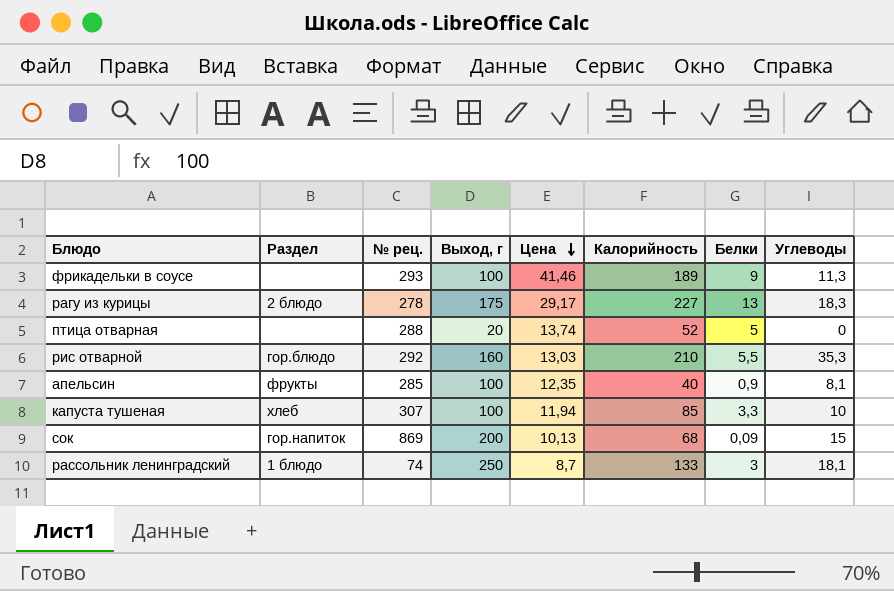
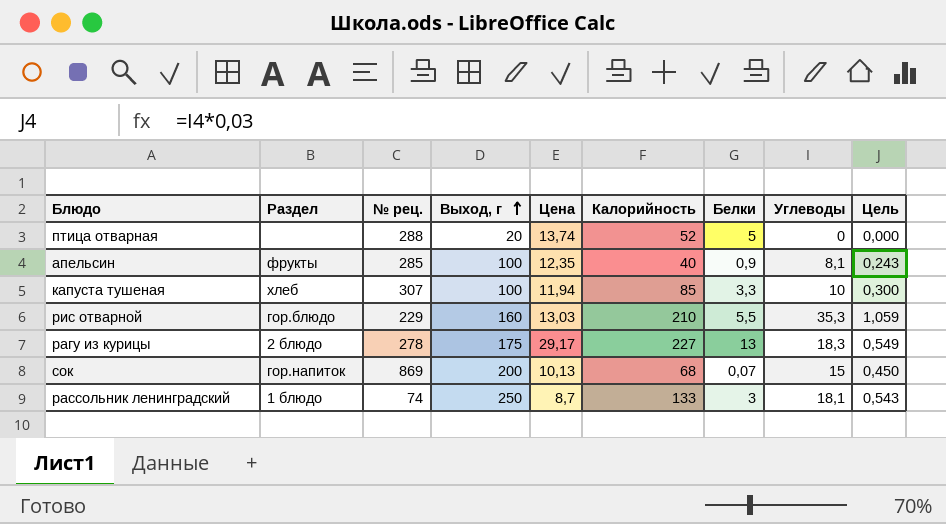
row order: Цена descending -> Выход, г ascending
column Цель | formula: none -> [Углеводы] * 0,03
row фрикадельки в соусе: none | 293 | 100 | 41,46 | 189 | 9 | 11,3 -> none
рис отварной | № рец.: 292 -> 229
сок | Белки: 0,09 -> 0,07

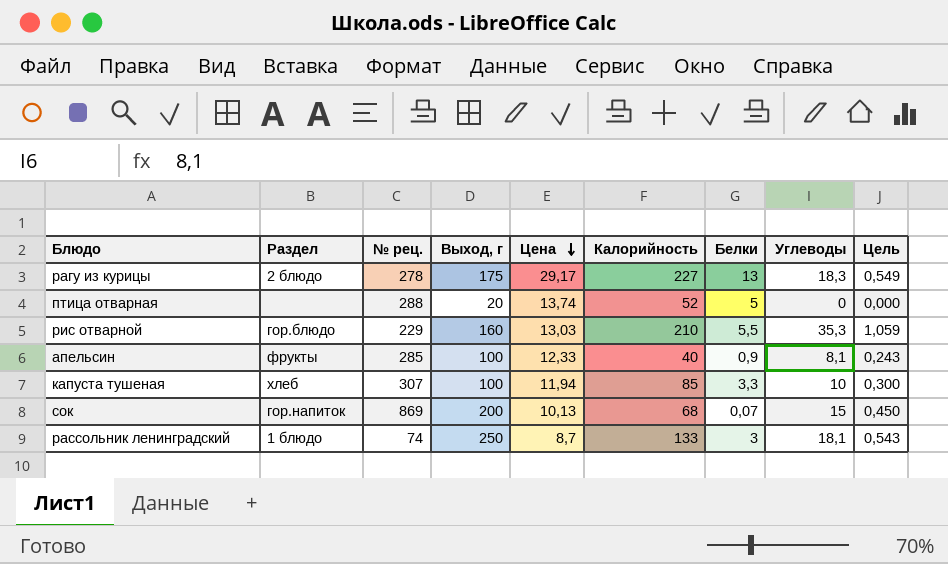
row order: Выход, г ascending -> Цена descending
апельсин | Цена: 12,35 -> 12,33

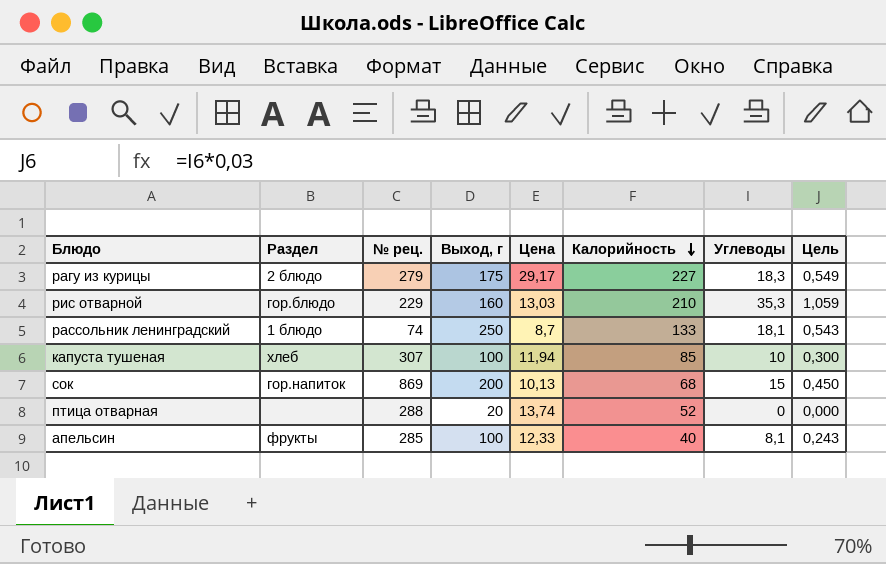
row order: Цена descending -> Калорийность descending
column Белки | position: 7 -> none
рагу из курицы | № рец.: 278 -> 279

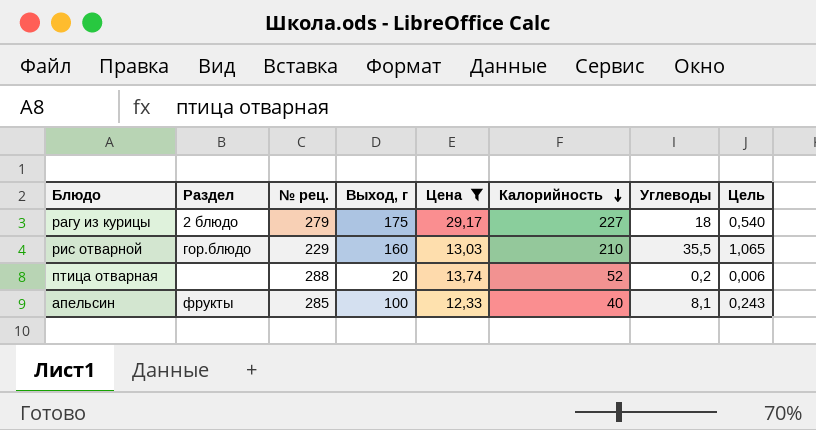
filter: none -> Цена >= 12,33
рагу из курицы | Углеводы: 18,3 -> 18
рагу из курицы | Цель: 0,549 -> 0,540
рис отварной | Углеводы: 35,3 -> 35,5
рис отварной | Цель: 1,059 -> 1,065
птица отварная | Углеводы: 0 -> 0,2
птица отварная | Цель: 0,000 -> 0,006

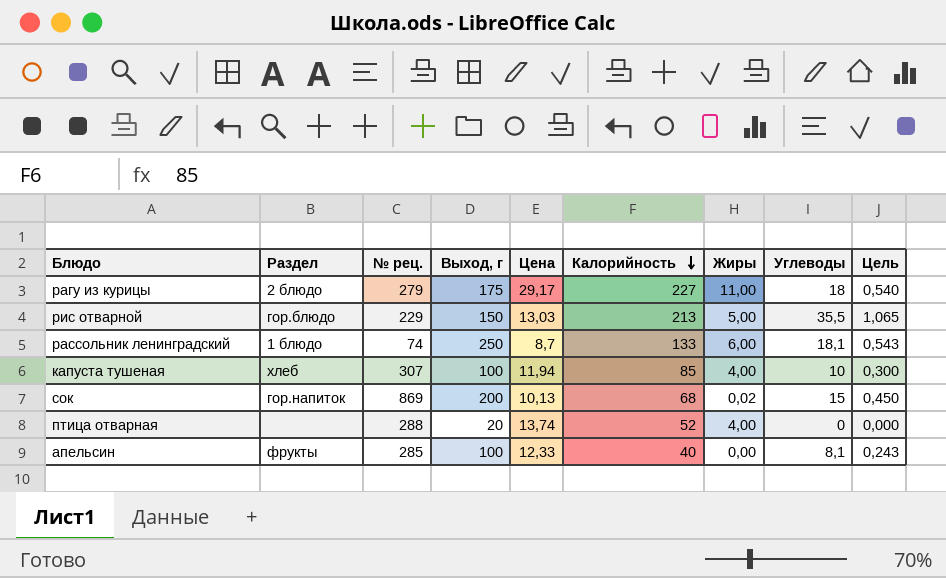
filter: Цена >= 12,33 -> none
column Жиры | position: none -> 7
рис отварной | Выход, г: 160 -> 150
рис отварной | Калорийность: 210 -> 213
птица отварная | Углеводы: 0,2 -> 0
птица отварная | Цель: 0,006 -> 0,000

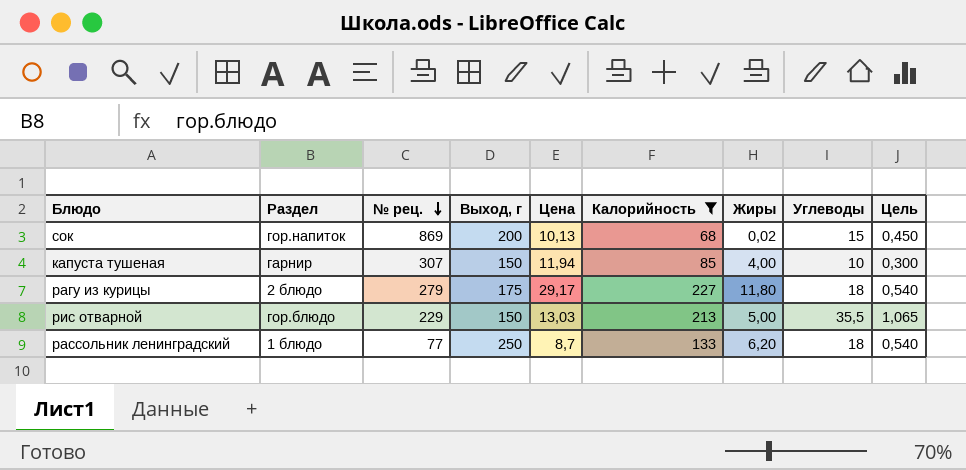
filter: none -> Калорийность >= 68
row order: Калорийность descending -> № рец. descending
капуста тушеная | Раздел: хлеб -> гарнир
капуста тушеная | Выход, г: 100 -> 150
рагу из курицы | Жиры: 11,00 -> 11,80
рассольник ленинградский | № рец.: 74 -> 77
рассольник ленинградский | Жиры: 6,00 -> 6,20
рассольник ленинградский | Углеводы: 18,1 -> 18
рассольник ленинградский | Цель: 0,543 -> 0,540

